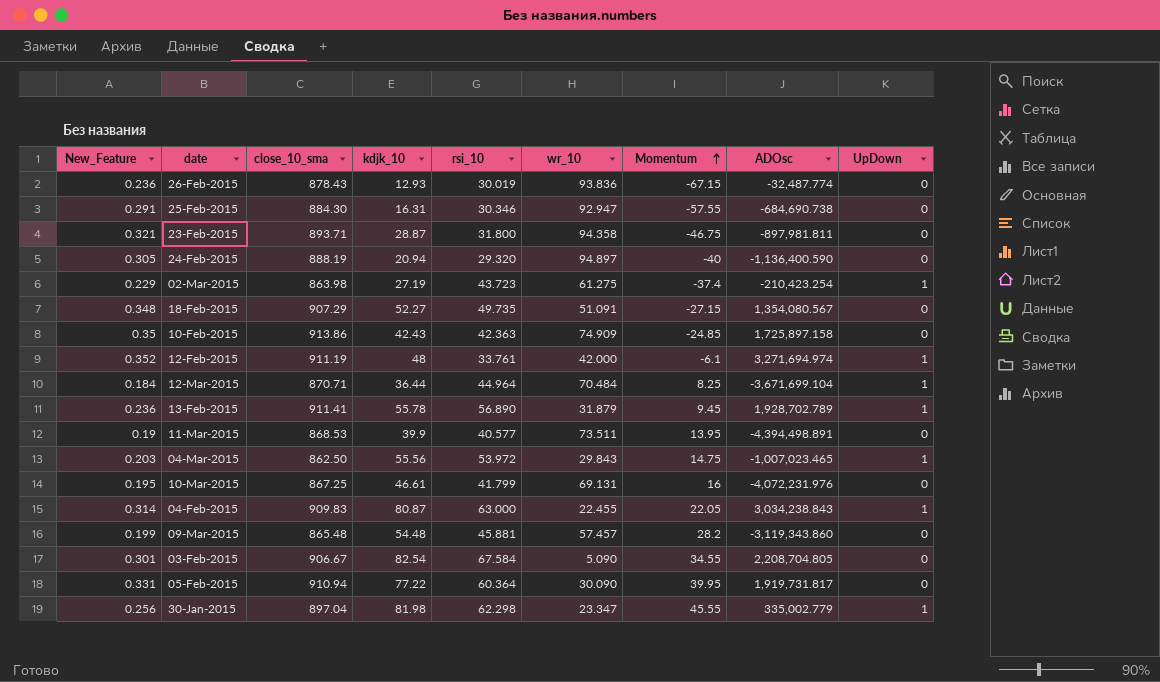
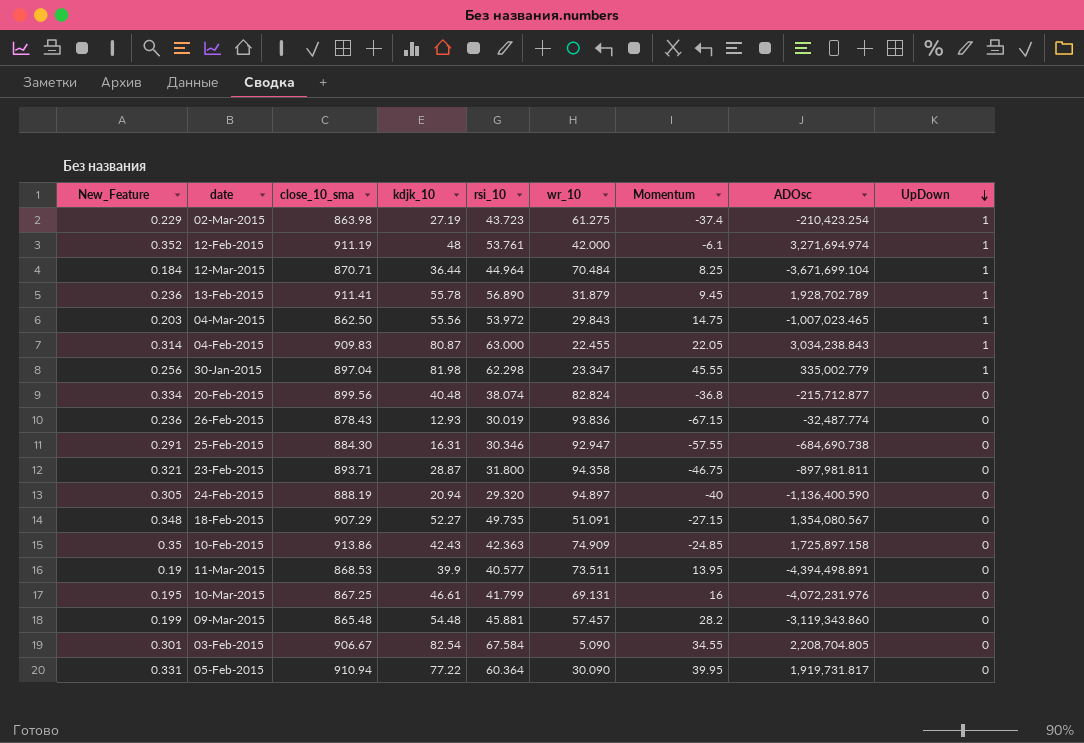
row order: Momentum ascending -> UpDown descending
12-Feb-2015 | rsi_10: 33.761 -> 53.761
row 20-Feb-2015: none -> 0.334 | 899.56 | 40.48 | 38.074 | 82.824 | -36.8 | -215,712.877 | 0

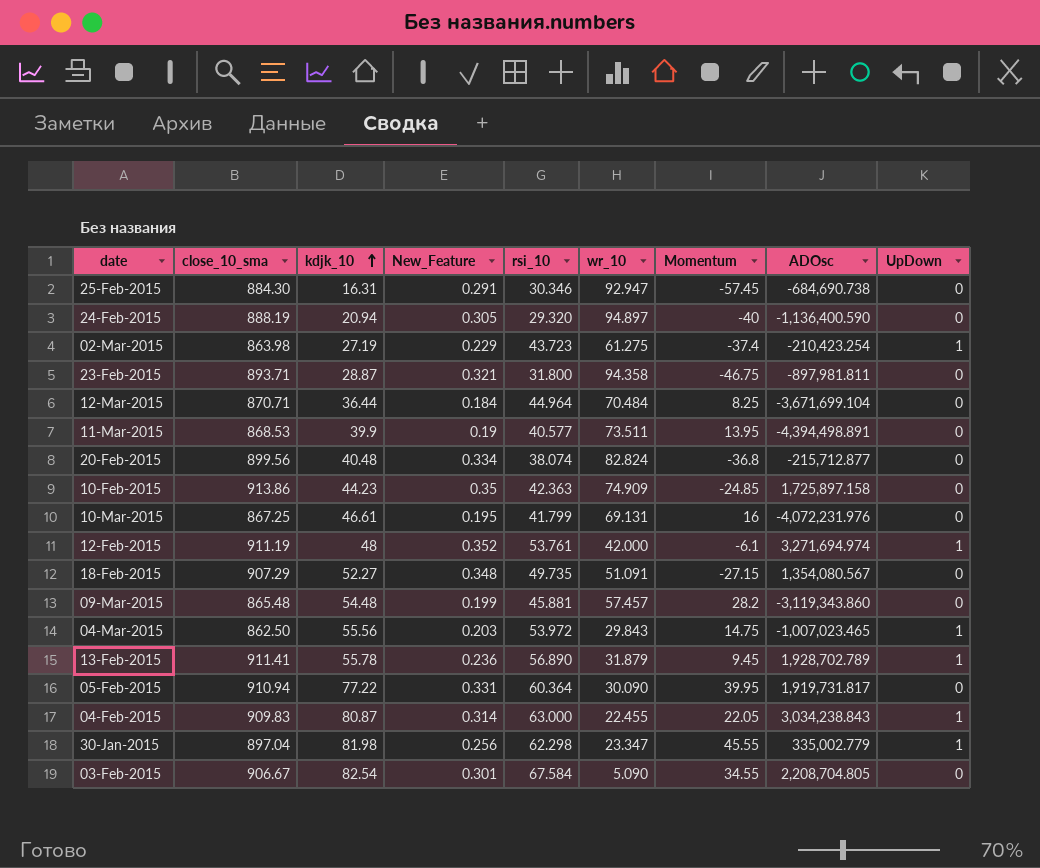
row order: UpDown descending -> kdjk_10 ascending
column New_Feature | position: 1 -> 4
row 26-Feb-2015: 0.236 | 878.43 | 12.93 | 30.019 | 93.836 | -67.15 | -32,487.774 | 0 -> none
25-Feb-2015 | Momentum: -57.55 -> -57.45
12-Mar-2015 | UpDown: 1 -> 0
10-Feb-2015 | kdjk_10: 42.43 -> 44.23

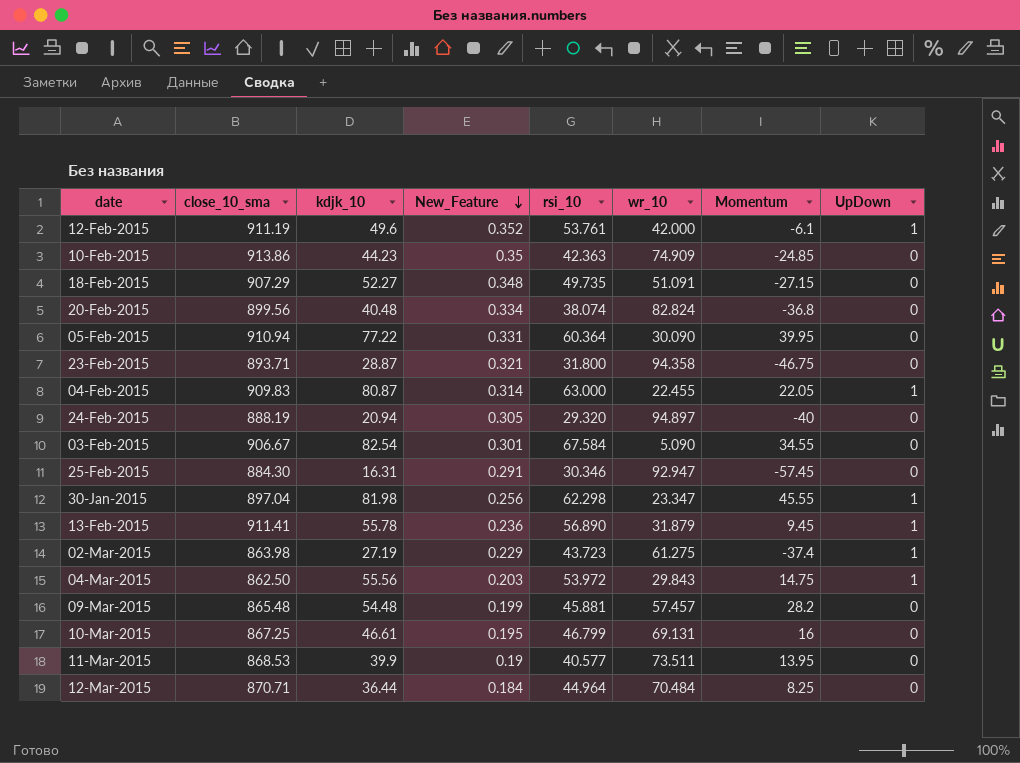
row order: kdjk_10 ascending -> New_Feature descending
column ADOsc | position: 8 -> none
12-Feb-2015 | kdjk_10: 48 -> 49.6
10-Mar-2015 | rsi_10: 41.799 -> 46.799

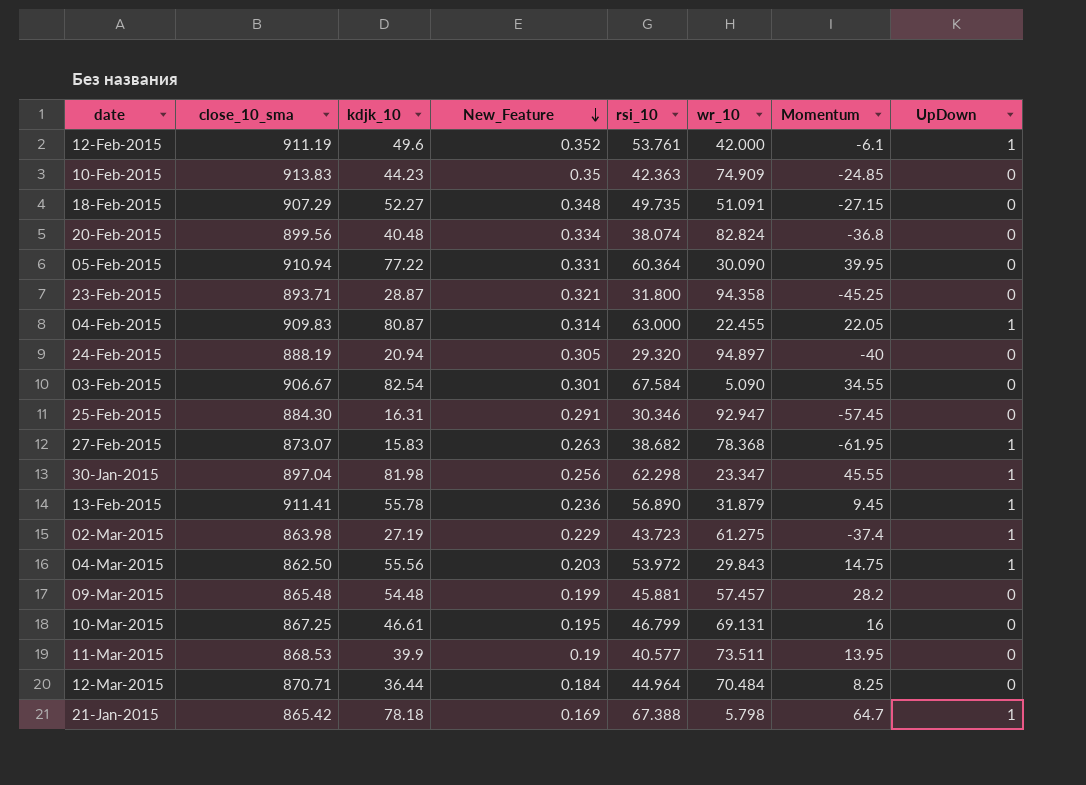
10-Feb-2015 | close_10_sma: 913.86 -> 913.83
23-Feb-2015 | Momentum: -46.75 -> -45.25
row 27-Feb-2015: none -> 873.07 | 15.83 | 0.263 | 38.682 | 78.368 | -61.95 | 1
row 21-Jan-2015: none -> 865.42 | 78.18 | 0.169 | 67.388 | 5.798 | 64.7 | 1

